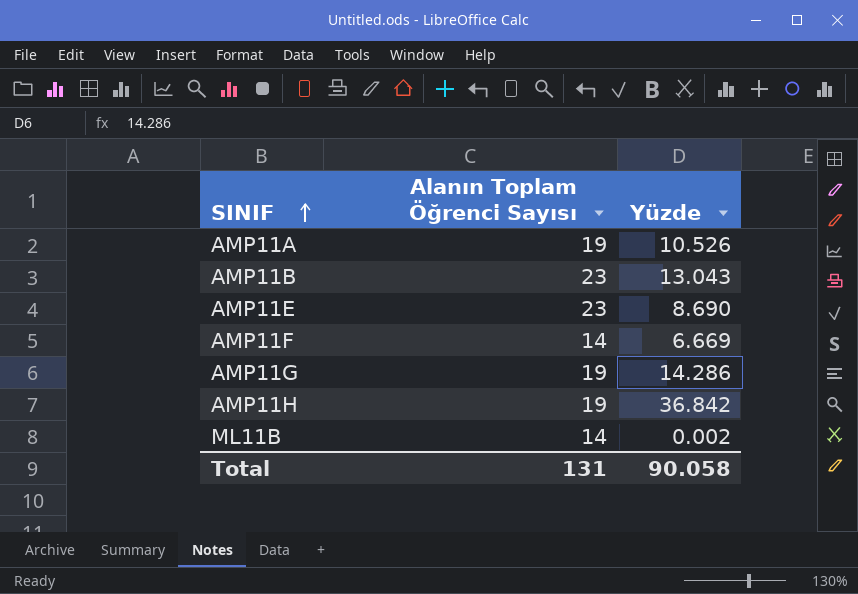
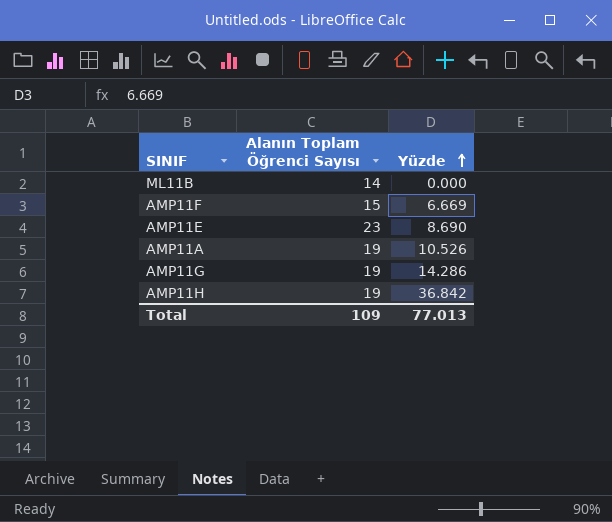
row order: SINIF ascending -> Yüzde ascending
row AMP11B: 23 | 13.043 -> none
ML11B | Yüzde: 0.002 -> 0.000
AMP11F | Alanın Toplam Öğrenci Sayısı: 14 -> 15
Total | Alanın Toplam Öğrenci Sayısı: 131 -> 109
Total | Yüzde: 90.058 -> 77.013

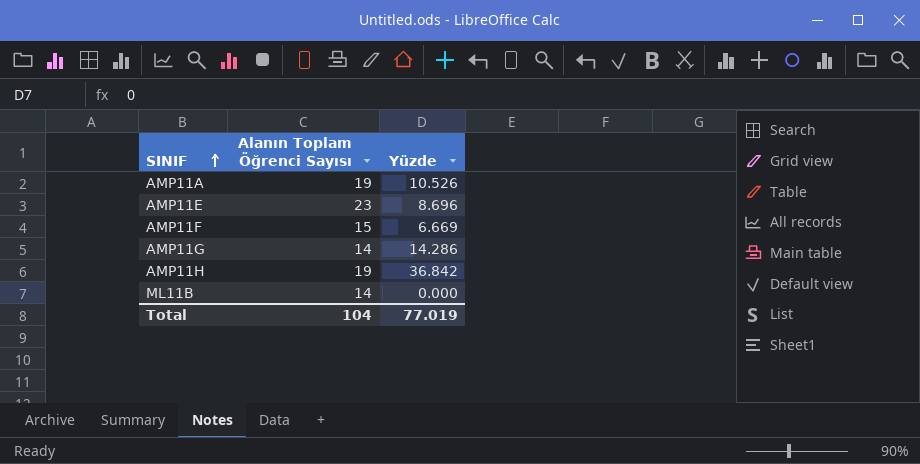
row order: Yüzde ascending -> SINIF ascending
AMP11E | Yüzde: 8.690 -> 8.696
AMP11G | Alanın Toplam Öğrenci Sayısı: 19 -> 14
Total | Alanın Toplam Öğrenci Sayısı: 109 -> 104
Total | Yüzde: 77.013 -> 77.019

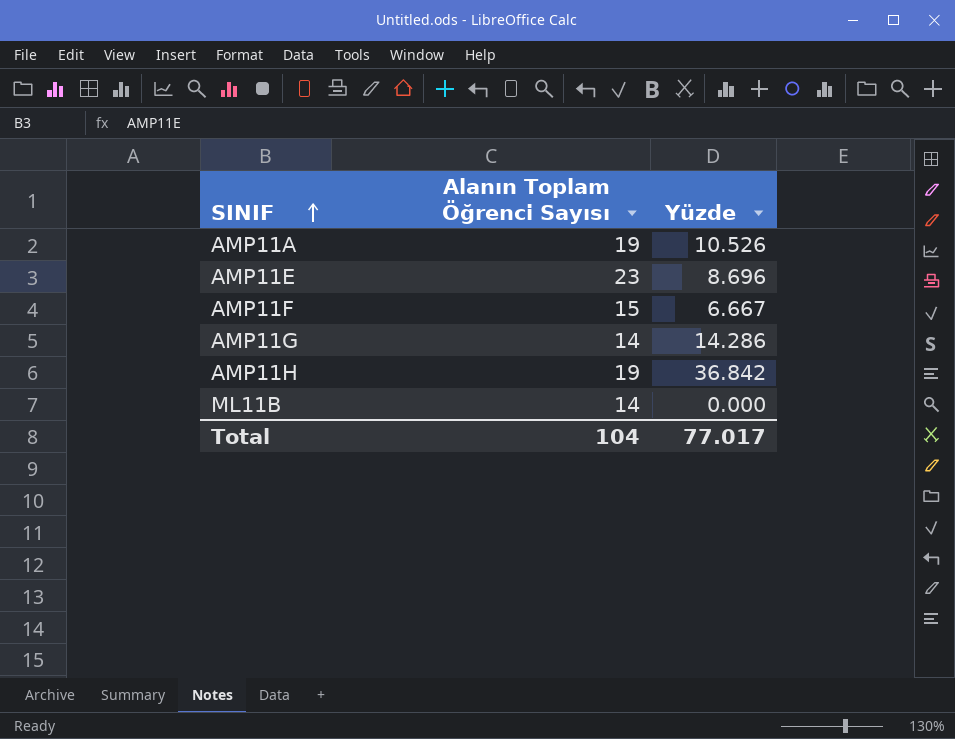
AMP11F | Yüzde: 6.669 -> 6.667
Total | Yüzde: 77.019 -> 77.017

